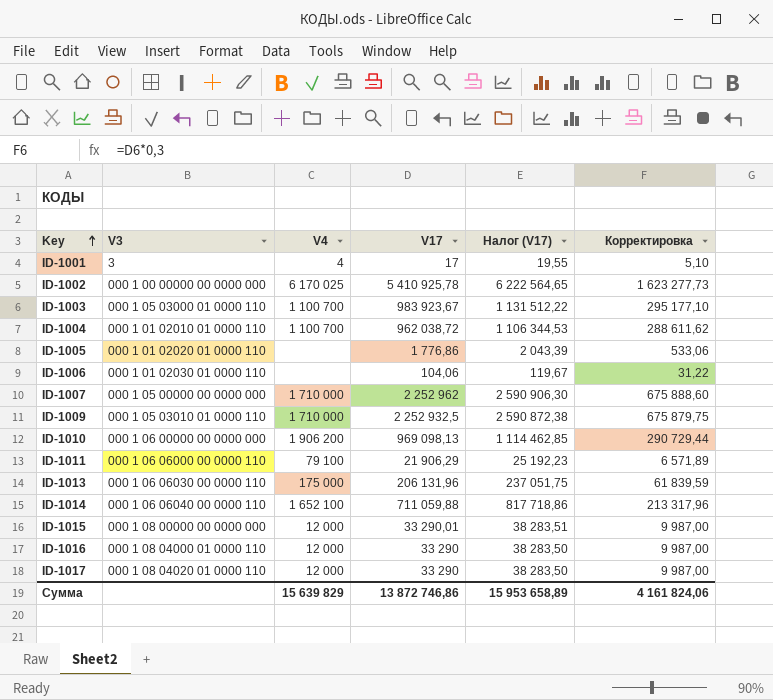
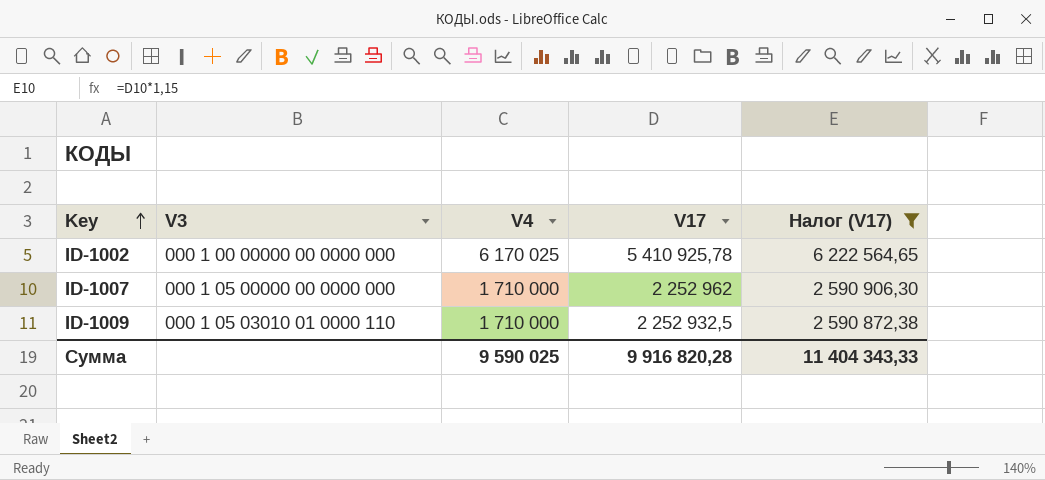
filter: none -> Налог (V17) >= 2 590 872,38
column Корректировка | formula: [V17] * 0,3 -> none
Сумма | V4: 15 639 829 -> 9 590 025
Сумма | V17: 13 872 746,86 -> 9 916 820,28
Сумма | Налог (V17): 15 953 658,89 -> 11 404 343,33

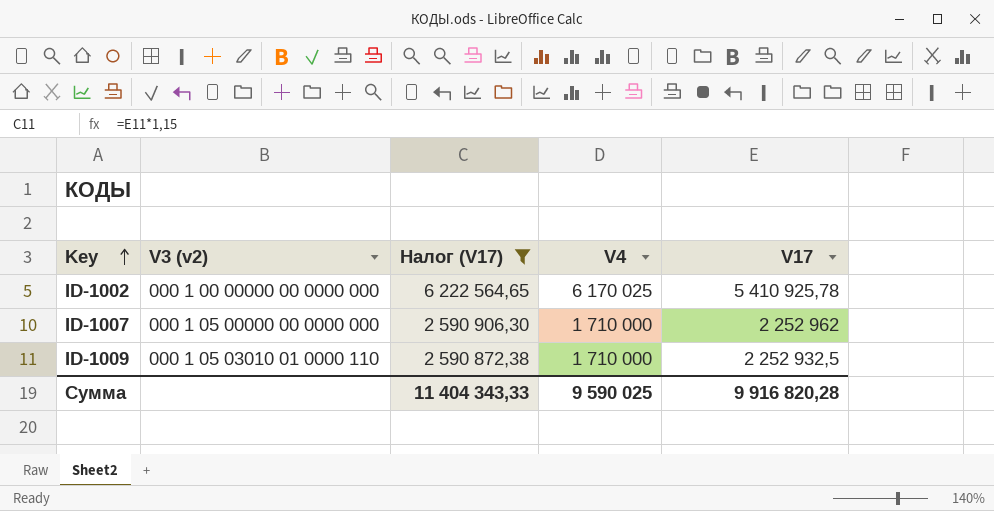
column name: V3 -> V3 (v2)
column Налог (V17) | position: 5 -> 3

